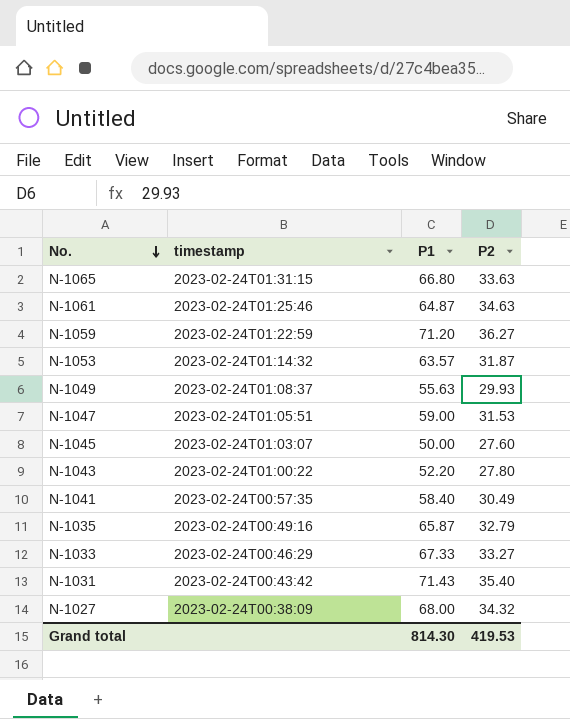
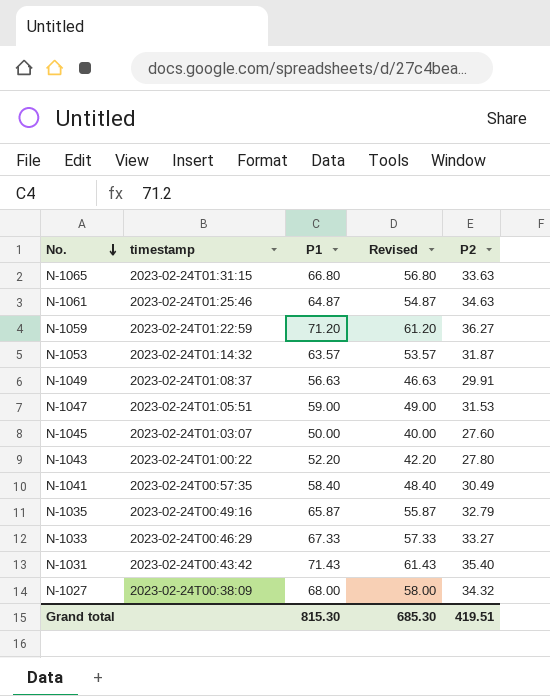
column Revised | formula: none -> [P1] - 10
N-1049 | P1: 55.63 -> 56.63
N-1049 | P2: 29.93 -> 29.91
Grand total | P1: 814.30 -> 815.30
Grand total | P2: 419.53 -> 419.51

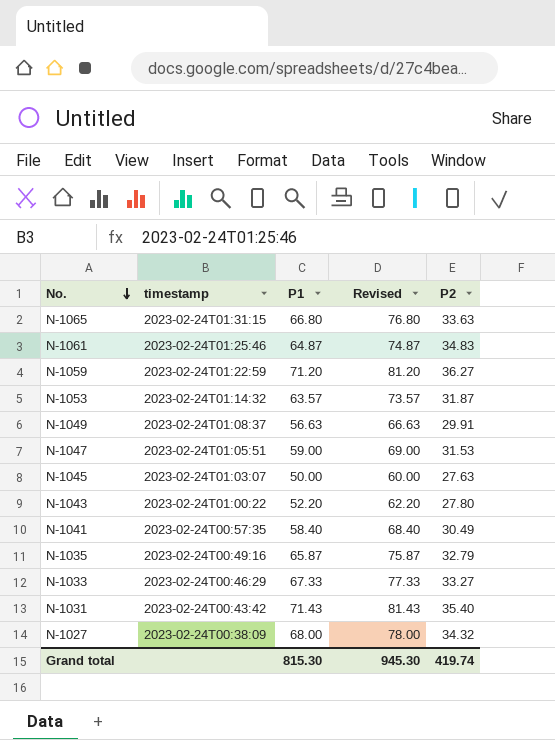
column Revised | formula: [P1] - 10 -> [P1] + 10
N-1061 | P2: 34.63 -> 34.83
N-1045 | P2: 27.60 -> 27.63
Grand total | Revised: 685.30 -> 945.30
Grand total | P2: 419.51 -> 419.74

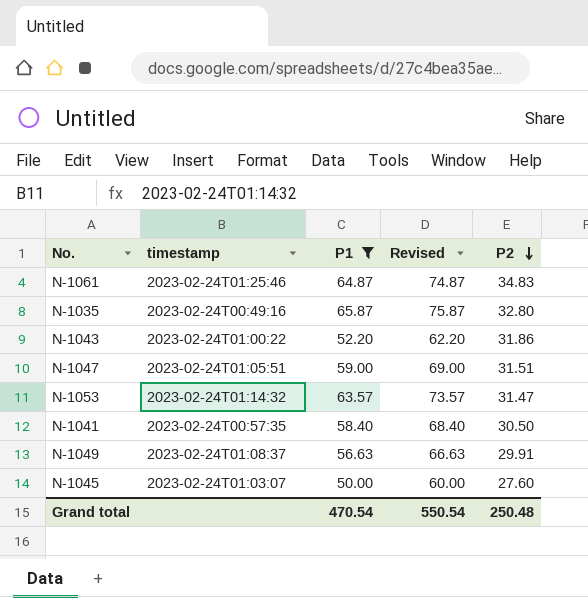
filter: none -> P1 <= 65.87
row order: No. descending -> P2 descending
N-1035 | P2: 32.79 -> 32.80
N-1043 | P2: 27.80 -> 31.86
N-1047 | P2: 31.53 -> 31.51
N-1053 | P2: 31.87 -> 31.47
N-1041 | P2: 30.49 -> 30.50
N-1045 | P2: 27.63 -> 27.60
Grand total | P1: 815.30 -> 470.54
Grand total | Revised: 945.30 -> 550.54
Grand total | P2: 419.74 -> 250.48

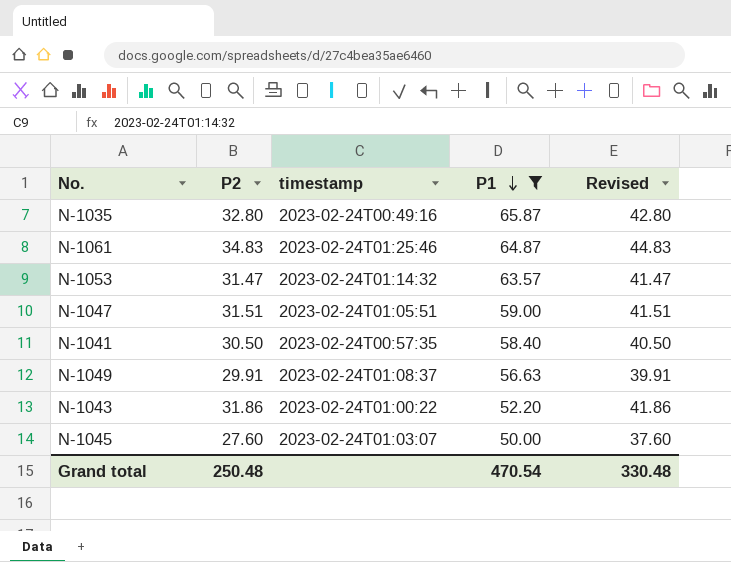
row order: P2 descending -> P1 descending
column P2 | position: 5 -> 2
column Revised | formula: [P1] + 10 -> [P2] + 10
Grand total | Revised: 550.54 -> 330.48

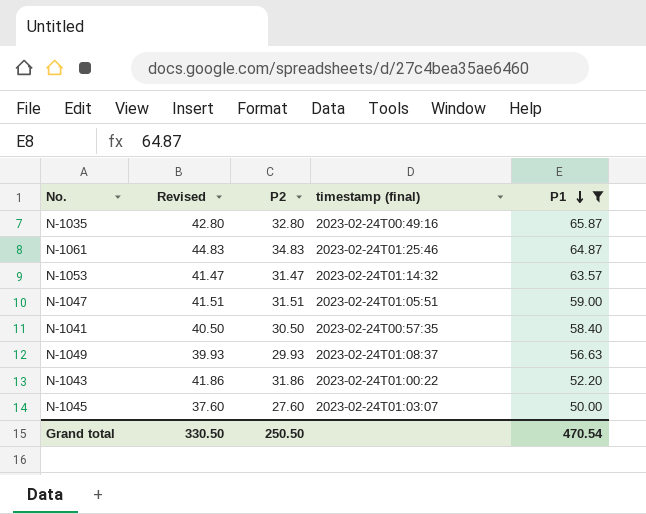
column Revised | position: 5 -> 2
column name: timestamp -> timestamp (final)
N-1049 | Revised: 39.91 -> 39.93
N-1049 | P2: 29.91 -> 29.93
Grand total | Revised: 330.48 -> 330.50
Grand total | P2: 250.48 -> 250.50

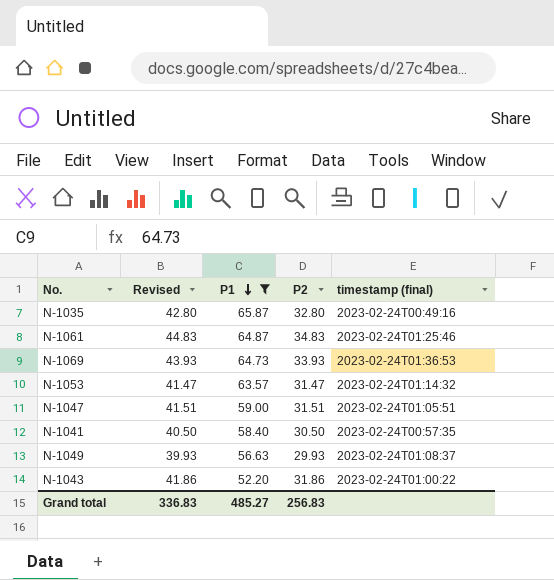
column P1 | position: 5 -> 3
row N-1045: 37.60 | 27.60 | 2023-02-24T01:03:07 | 50.00 -> none
row N-1069: none -> 43.93 | 64.73 | 33.93 | 2023-02-24T01:36:53
Grand total | Revised: 330.50 -> 336.83
Grand total | P1: 470.54 -> 485.27
Grand total | P2: 250.50 -> 256.83

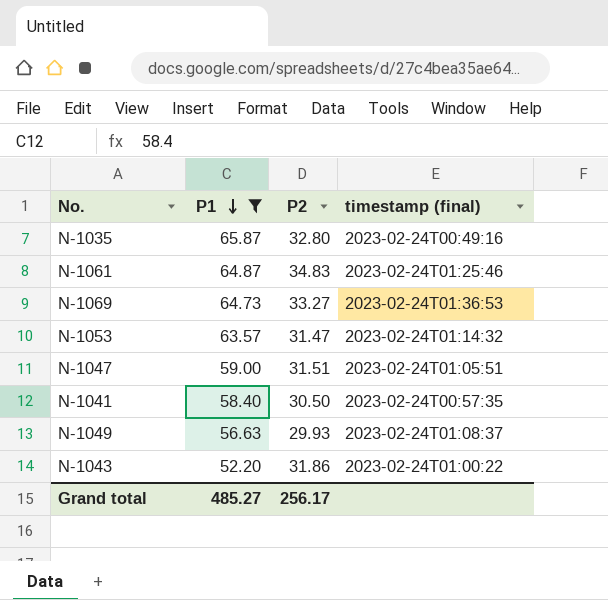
column Revised | formula: [P2] + 10 -> none
N-1069 | P2: 33.93 -> 33.27
Grand total | P2: 256.83 -> 256.17

